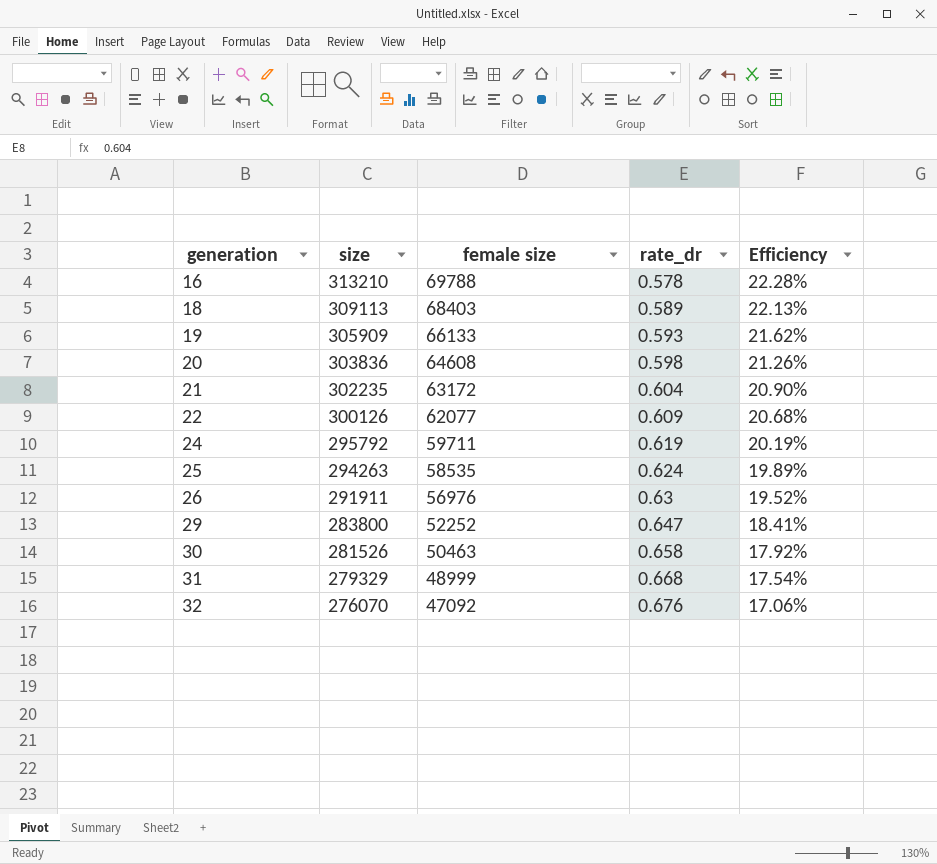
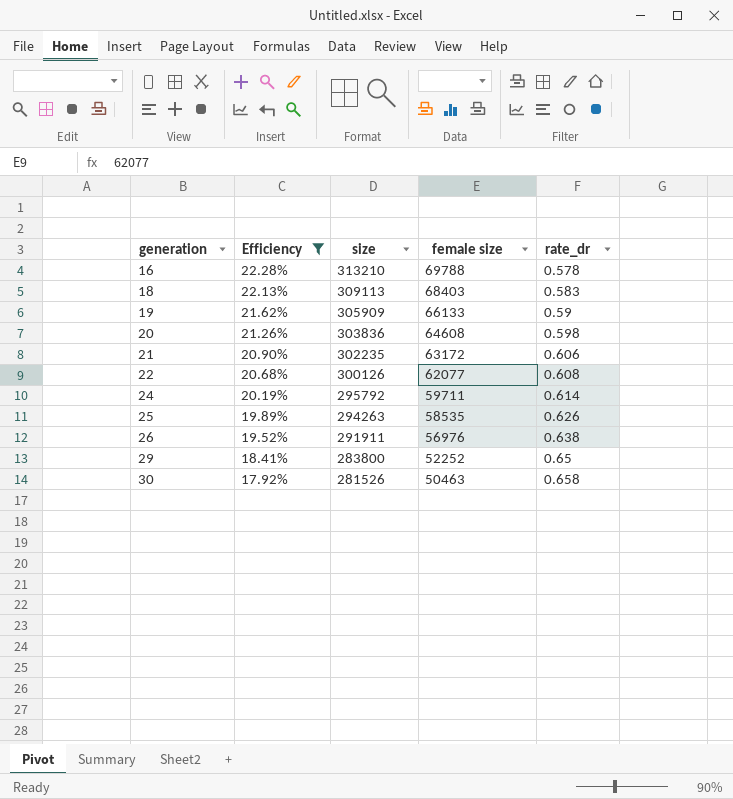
filter: none -> Efficiency >= 17.92%
column Efficiency | position: 5 -> 2
18 | rate_dr: 0.589 -> 0.583
19 | rate_dr: 0.593 -> 0.59
21 | rate_dr: 0.604 -> 0.606
22 | rate_dr: 0.609 -> 0.608
24 | rate_dr: 0.619 -> 0.614
25 | rate_dr: 0.624 -> 0.626
26 | rate_dr: 0.63 -> 0.638
29 | rate_dr: 0.647 -> 0.65

